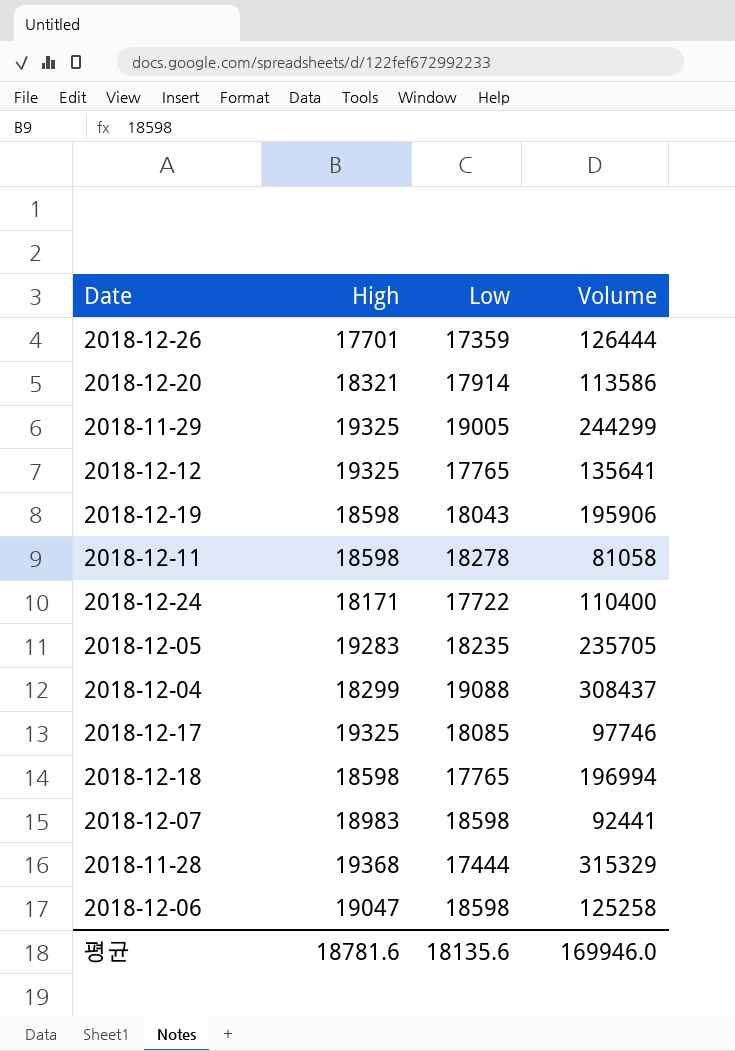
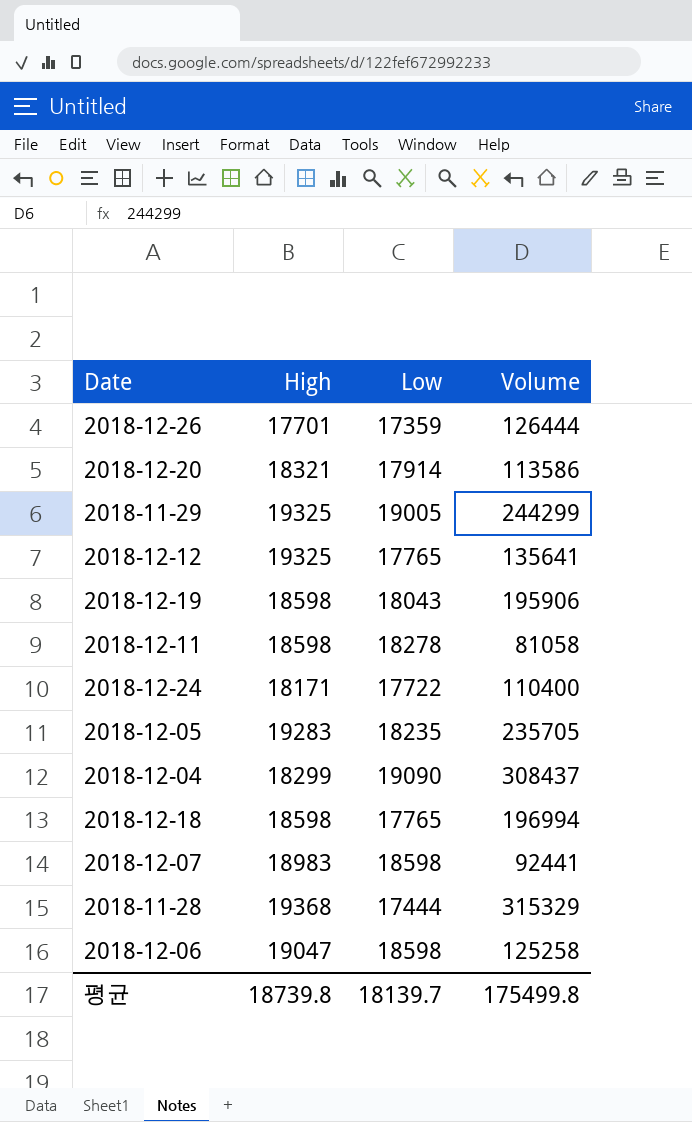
row 2018-12-17: 19325 | 18085 | 97746 -> none
2018-12-04 | Low: 19088 -> 19090
평균 | High: 18781.6 -> 18739.8
평균 | Low: 18135.6 -> 18139.7
평균 | Volume: 169946.0 -> 175499.8

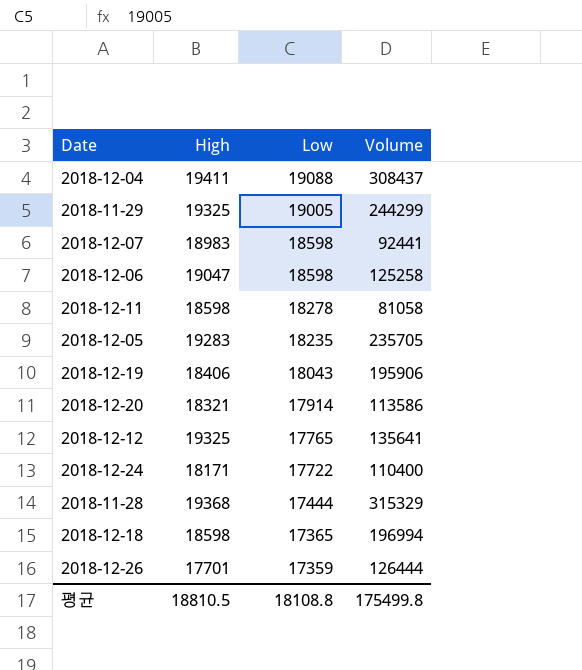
row order: none -> Low descending
2018-12-04 | High: 18299 -> 19411
2018-12-04 | Low: 19090 -> 19088
2018-12-19 | High: 18598 -> 18406
2018-12-18 | Low: 17765 -> 17365
평균 | High: 18739.8 -> 18810.5
평균 | Low: 18139.7 -> 18108.8

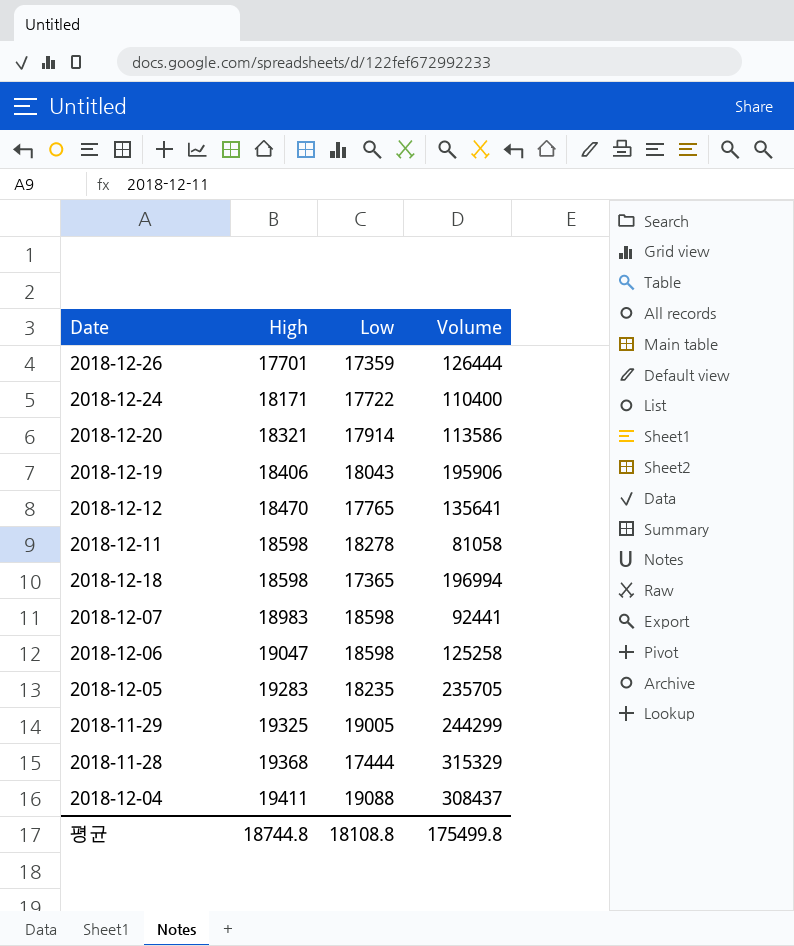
row order: Low descending -> High ascending
2018-12-12 | High: 19325 -> 18470
평균 | High: 18810.5 -> 18744.8

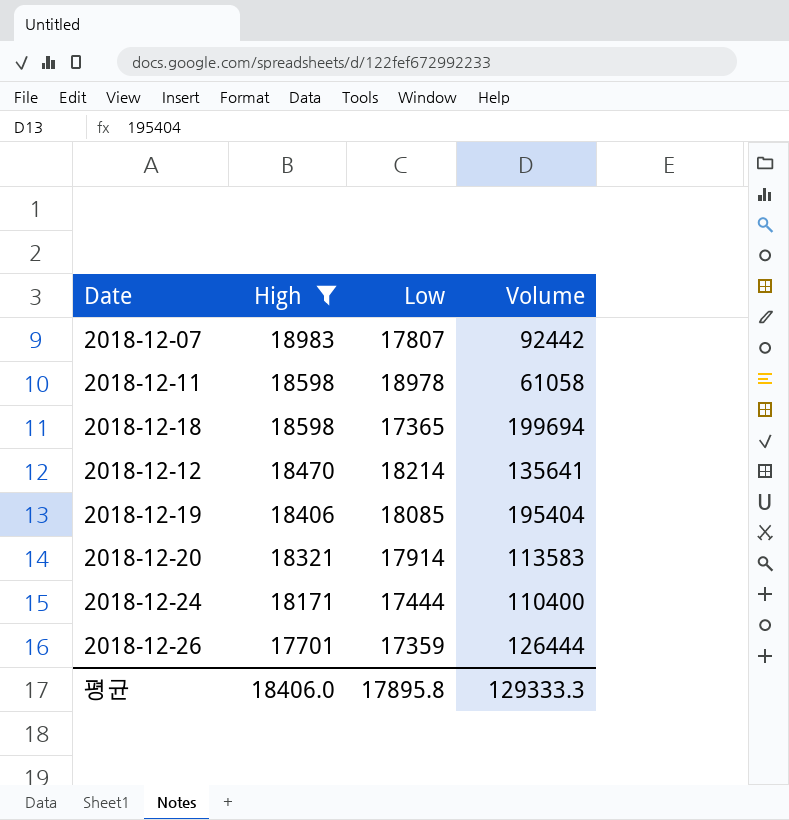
filter: none -> High <= 18983
row order: High ascending -> High descending
2018-12-07 | Low: 18598 -> 17807
2018-12-07 | Volume: 92441 -> 92442
2018-12-11 | Low: 18278 -> 18978
2018-12-11 | Volume: 81058 -> 61058
2018-12-18 | Volume: 196994 -> 199694
2018-12-12 | Low: 17765 -> 18214
2018-12-19 | Low: 18043 -> 18085
2018-12-19 | Volume: 195906 -> 195404
2018-12-20 | Volume: 113586 -> 113583
2018-12-24 | Low: 17722 -> 17444
평균 | High: 18744.8 -> 18406.0
평균 | Low: 18108.8 -> 17895.8
평균 | Volume: 175499.8 -> 129333.3

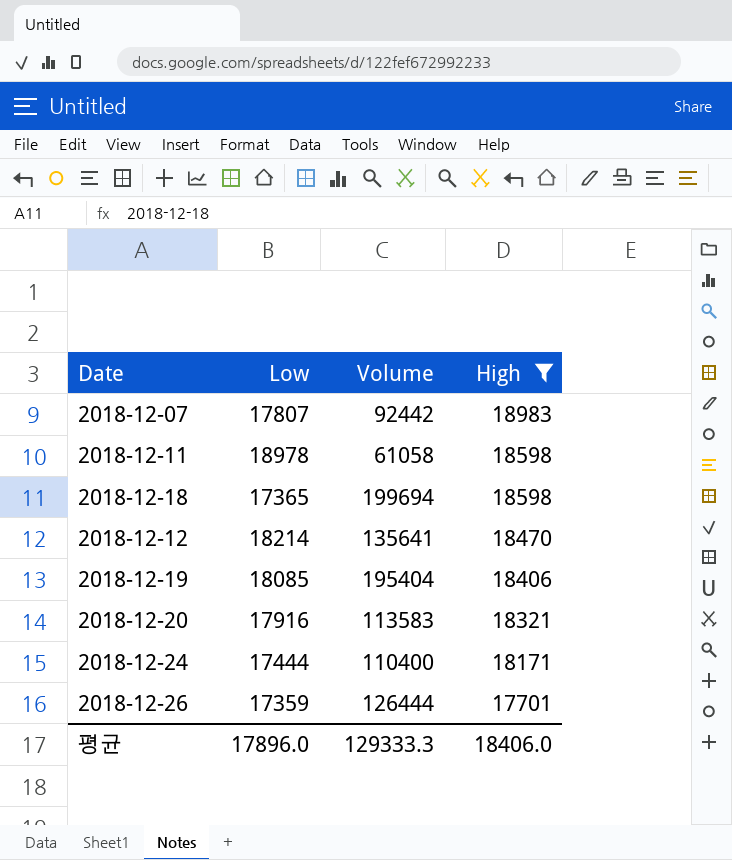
column High | position: 2 -> 4
2018-12-20 | Low: 17914 -> 17916
평균 | Low: 17895.8 -> 17896.0

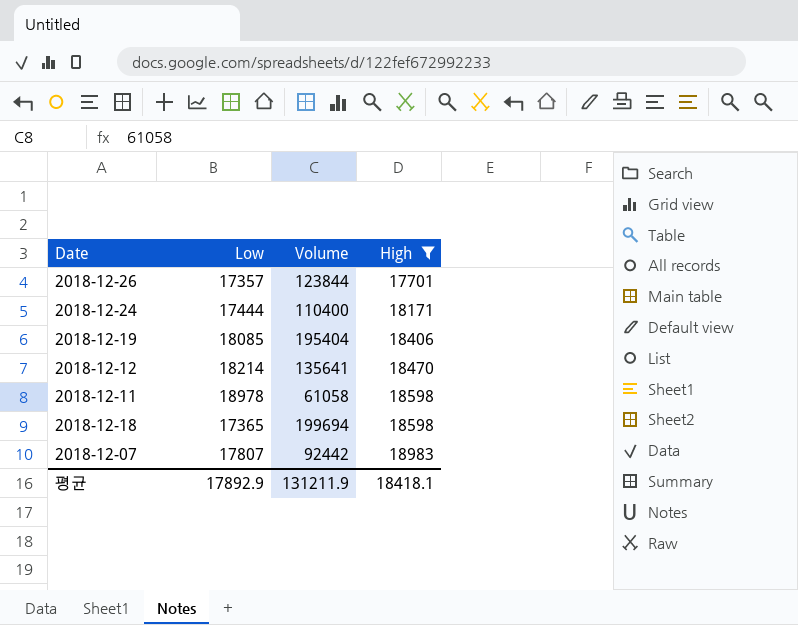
row order: High descending -> High ascending
row 2018-12-20: 17916 | 113583 | 18321 -> none
2018-12-26 | Low: 17359 -> 17357
2018-12-26 | Volume: 126444 -> 123844
평균 | Low: 17896.0 -> 17892.9
평균 | Volume: 129333.3 -> 131211.9
평균 | High: 18406.0 -> 18418.1

